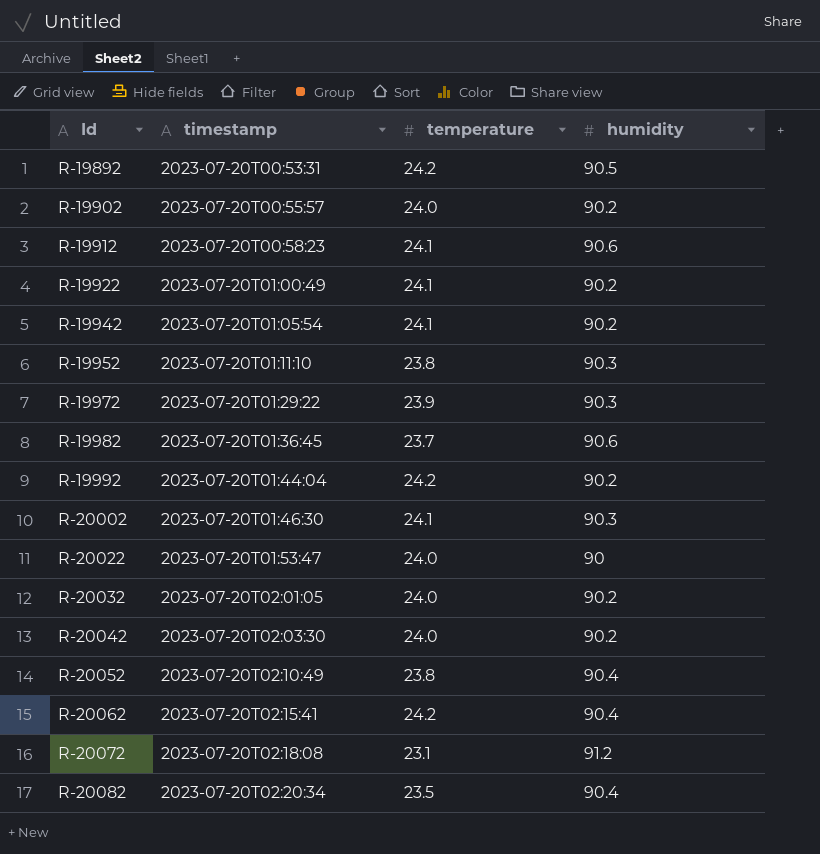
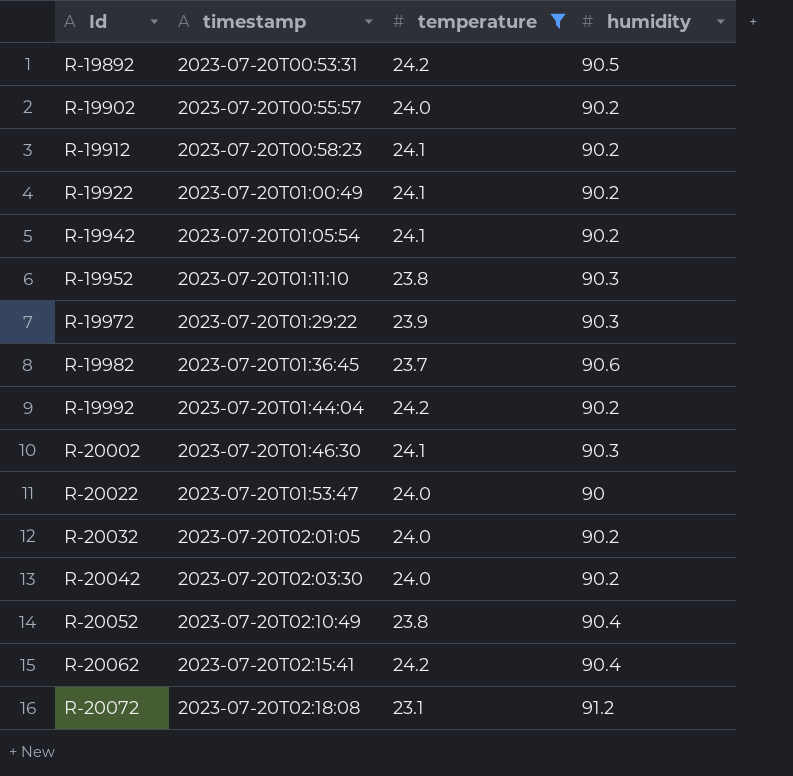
filter: none -> temperature != 23.5
R-19912 | humidity: 90.6 -> 90.2

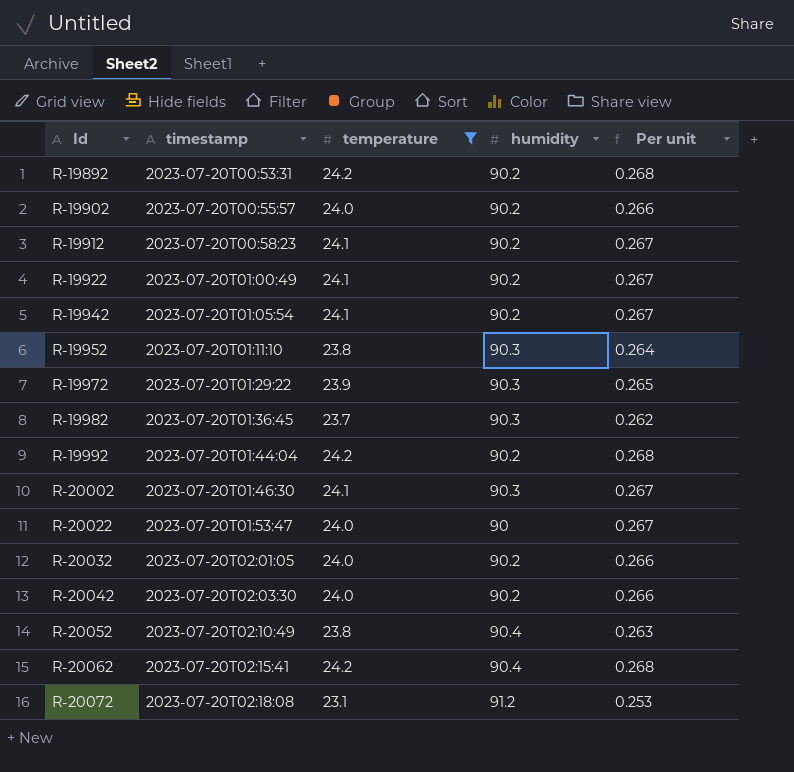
column Per unit | formula: none -> [temperature] / [humidity]
R-19892 | humidity: 90.5 -> 90.2
R-19982 | humidity: 90.6 -> 90.3

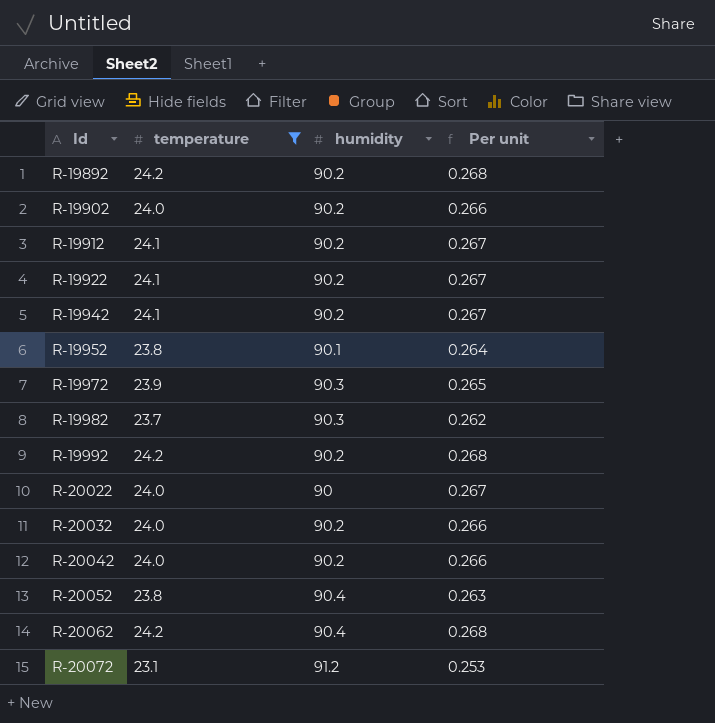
column timestamp | position: 2 -> none
row R-20002: 2023-07-20T01:46:30 | 24.1 | 90.3 | 0.267 -> none
R-19952 | humidity: 90.3 -> 90.1

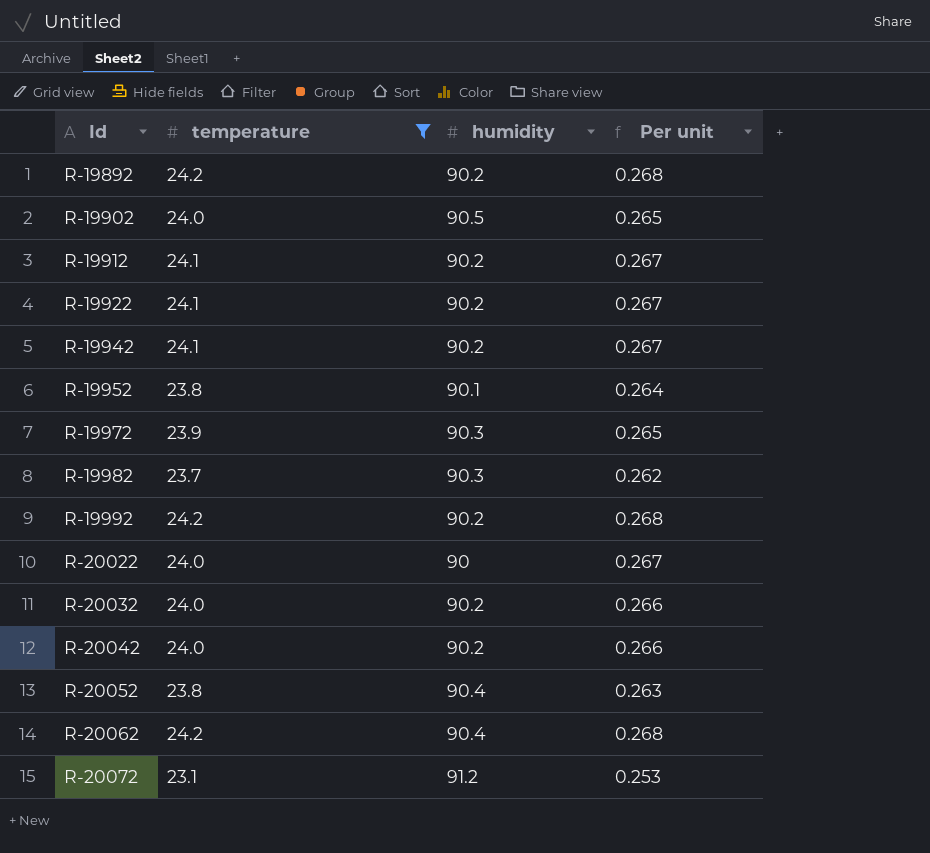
R-19902 | humidity: 90.2 -> 90.5
R-19902 | Per unit: 0.266 -> 0.265

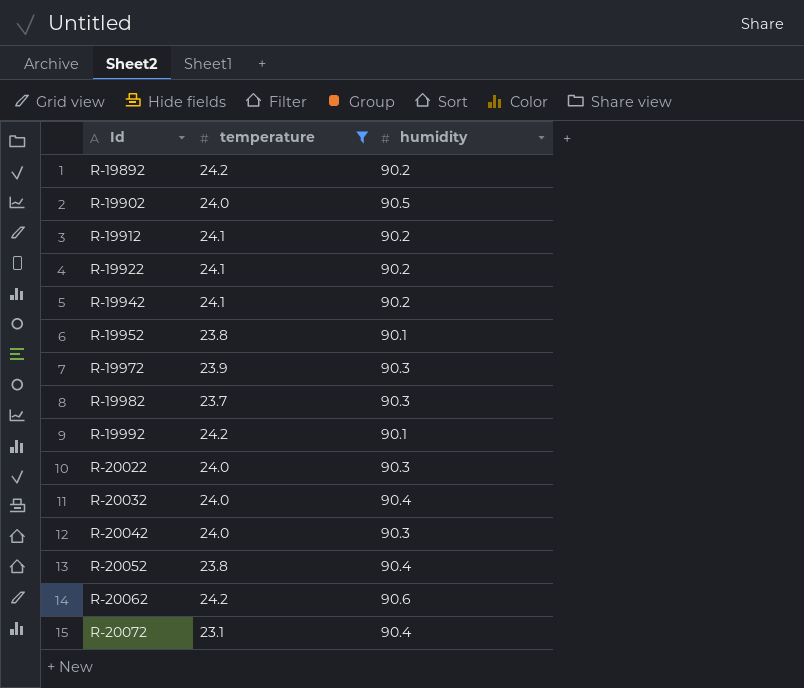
column Per unit | formula: [temperature] / [humidity] -> none
R-19992 | humidity: 90.2 -> 90.1
R-20022 | humidity: 90 -> 90.3
R-20032 | humidity: 90.2 -> 90.4
R-20042 | humidity: 90.2 -> 90.3
R-20062 | humidity: 90.4 -> 90.6
R-20072 | humidity: 91.2 -> 90.4

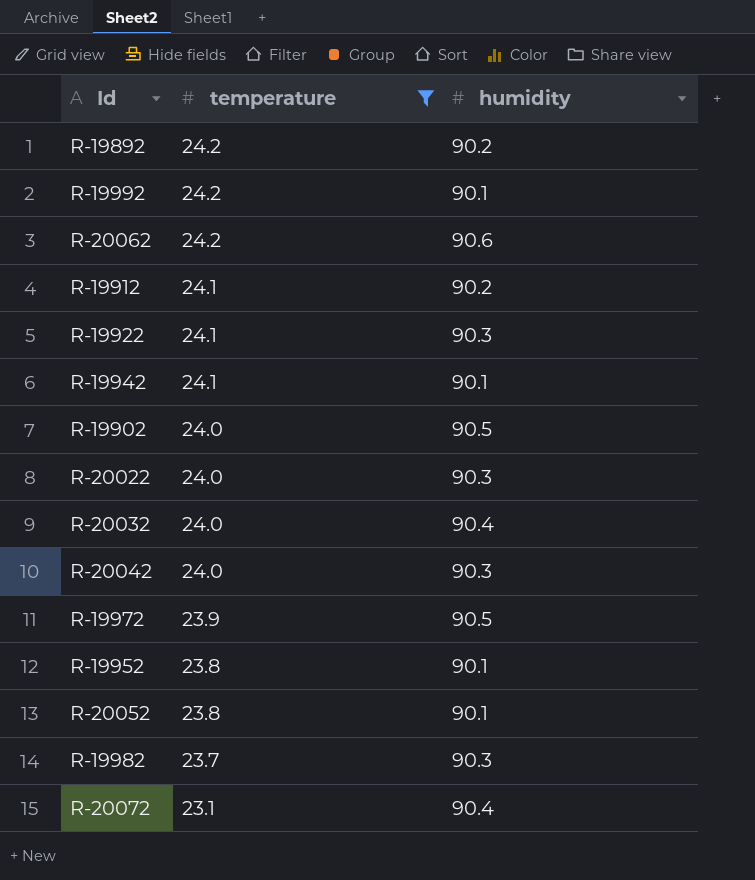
row order: Id ascending -> temperature descending
R-19922 | humidity: 90.2 -> 90.3
R-19942 | humidity: 90.2 -> 90.1
R-19972 | humidity: 90.3 -> 90.5
R-20052 | humidity: 90.4 -> 90.1

